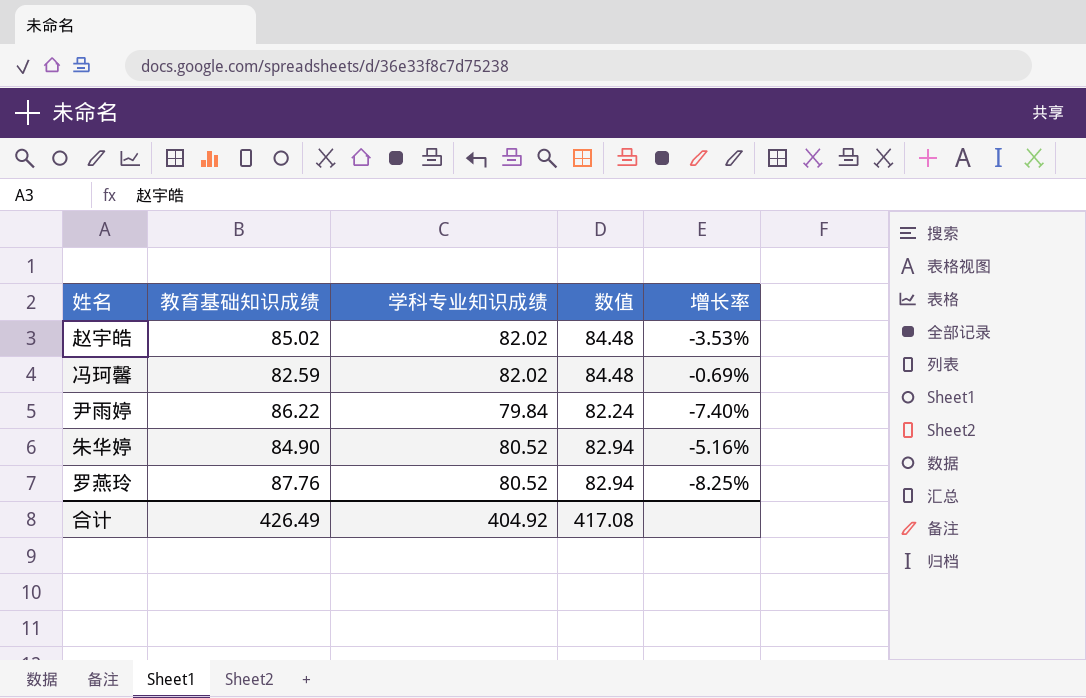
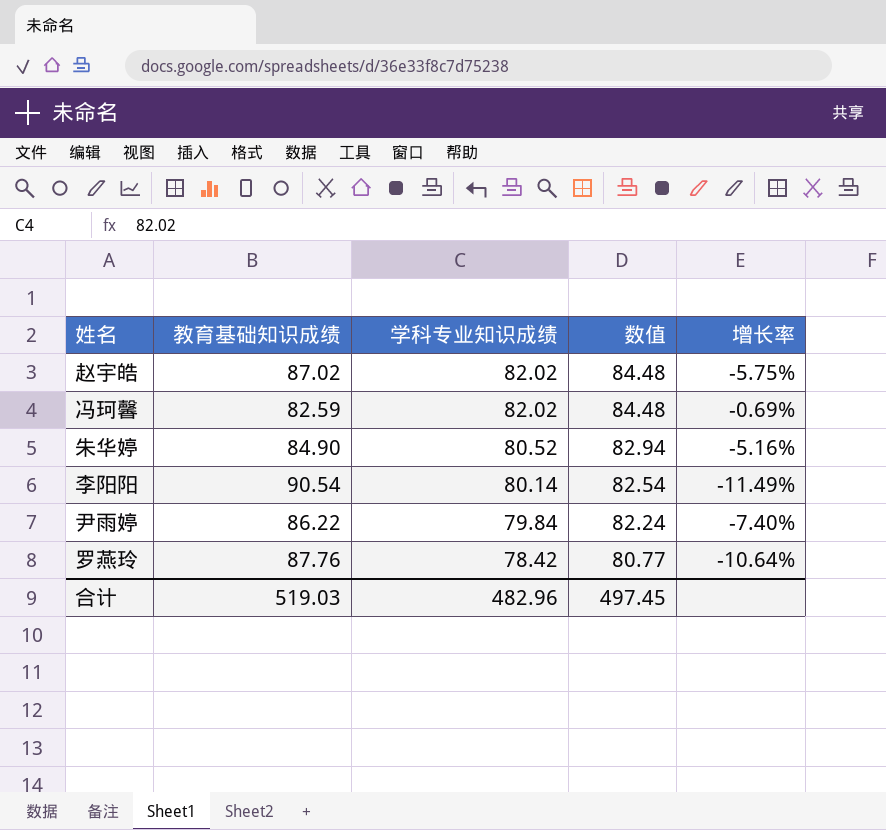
row order: none -> 学科专业知识成绩 descending
赵宇皓 | 教育基础知识成绩: 85.02 -> 87.02
赵宇皓 | 增长率: -3.53% -> -5.75%
row 李阳阳: none -> 90.54 | 80.14 | 82.54 | -11.49%
罗燕玲 | 学科专业知识成绩: 80.52 -> 78.42
罗燕玲 | 数值: 82.94 -> 80.77
罗燕玲 | 增长率: -8.25% -> -10.64%
合计 | 教育基础知识成绩: 426.49 -> 519.03
合计 | 学科专业知识成绩: 404.92 -> 482.96
合计 | 数值: 417.08 -> 497.45

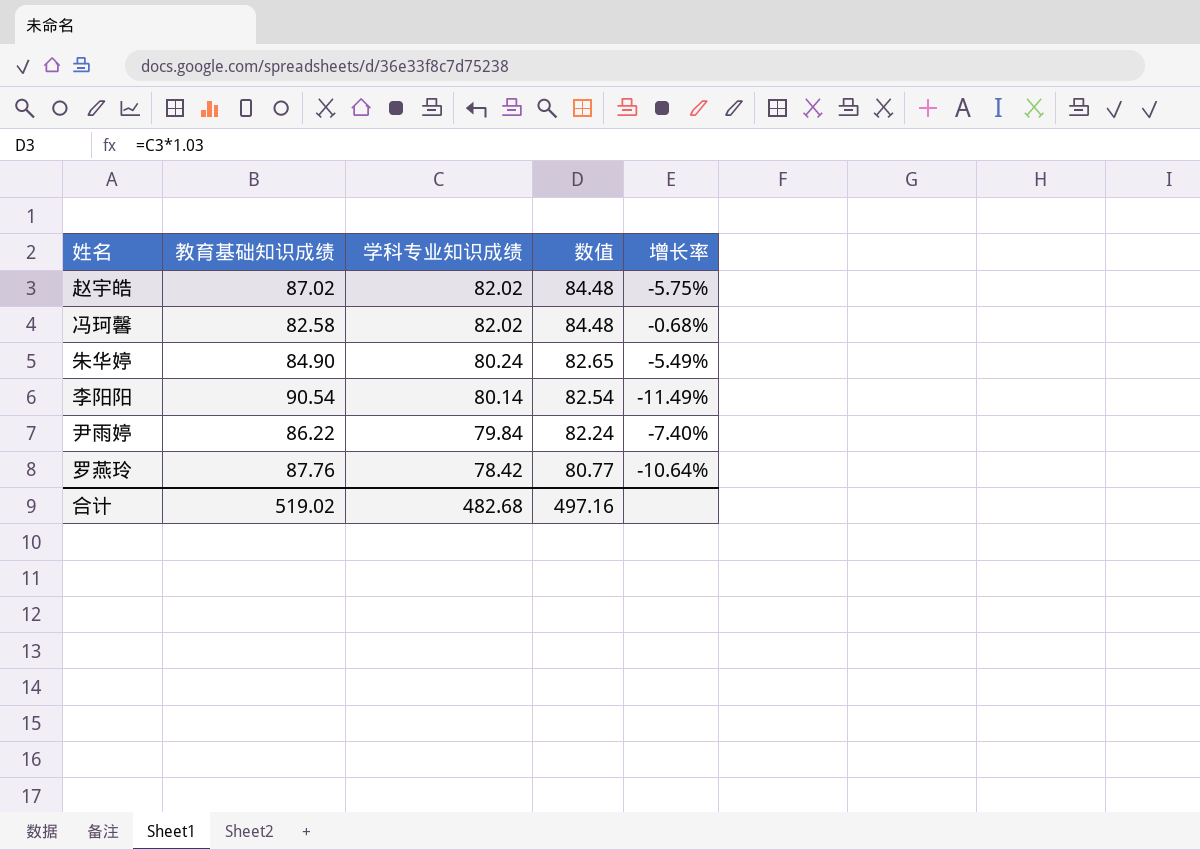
冯珂馨 | 教育基础知识成绩: 82.59 -> 82.58
冯珂馨 | 增长率: -0.69% -> -0.68%
朱华婷 | 学科专业知识成绩: 80.52 -> 80.24
朱华婷 | 数值: 82.94 -> 82.65
朱华婷 | 增长率: -5.16% -> -5.49%
合计 | 教育基础知识成绩: 519.03 -> 519.02
合计 | 学科专业知识成绩: 482.96 -> 482.68
合计 | 数值: 497.45 -> 497.16

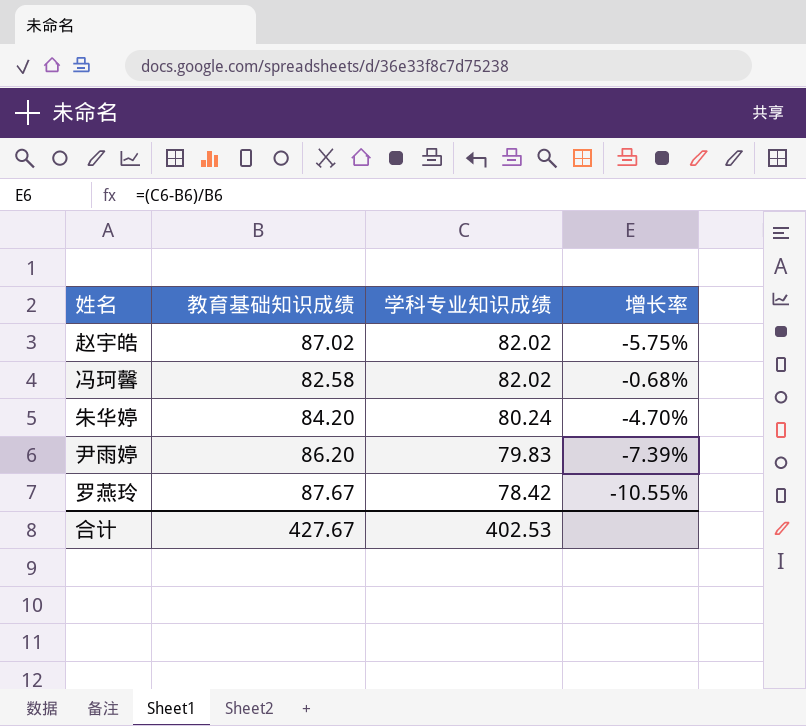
column 数值 | formula: [学科专业知识成绩] * 1.03 -> none
row 李阳阳: 90.54 | 80.14 | 82.54 | -11.49% -> none
朱华婷 | 教育基础知识成绩: 84.90 -> 84.20
朱华婷 | 增长率: -5.49% -> -4.70%
尹雨婷 | 教育基础知识成绩: 86.22 -> 86.20
尹雨婷 | 学科专业知识成绩: 79.84 -> 79.83
尹雨婷 | 增长率: -7.40% -> -7.39%
罗燕玲 | 教育基础知识成绩: 87.76 -> 87.67
罗燕玲 | 增长率: -10.64% -> -10.55%
合计 | 教育基础知识成绩: 519.02 -> 427.67
合计 | 学科专业知识成绩: 482.68 -> 402.53

